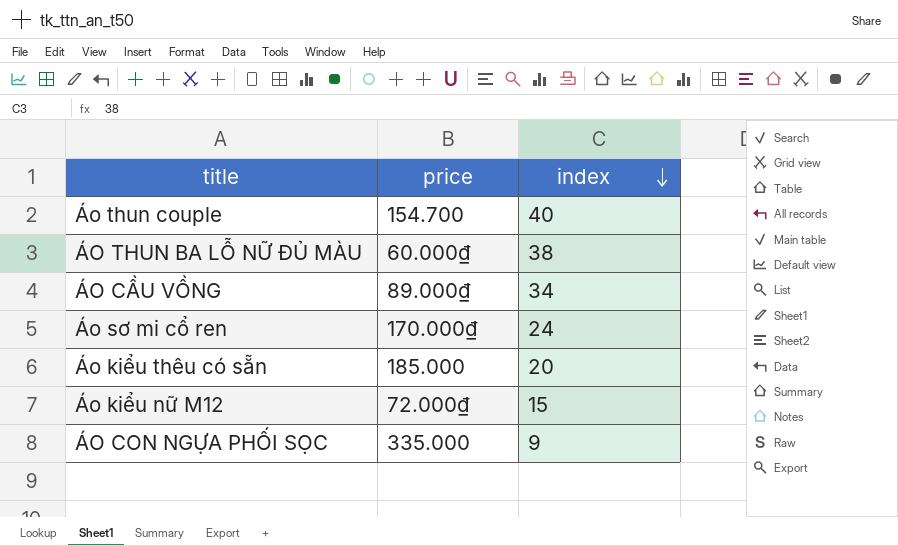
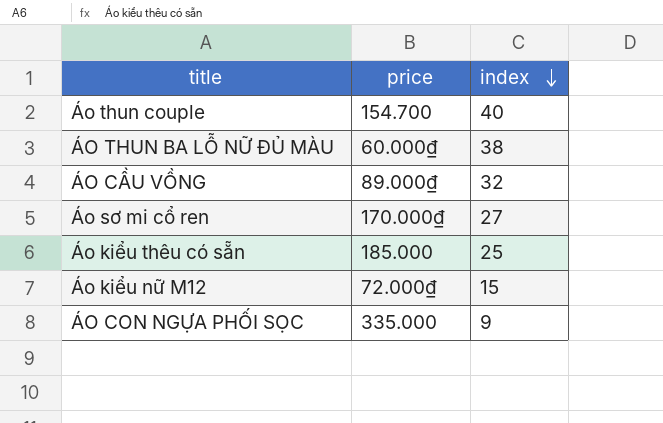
ÁO CẦU VỒNG | index: 34 -> 32
Áo sơ mi cổ ren | index: 24 -> 27
Áo kiểu thêu có sẵn | index: 20 -> 25

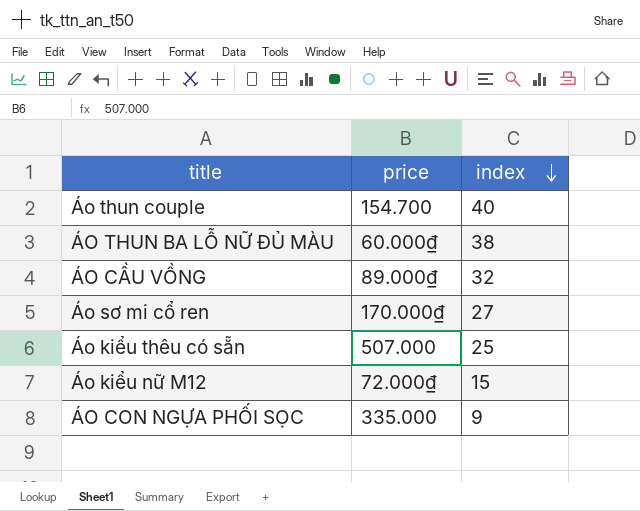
Áo kiểu thêu có sẵn | price: 185.000 -> 507.000

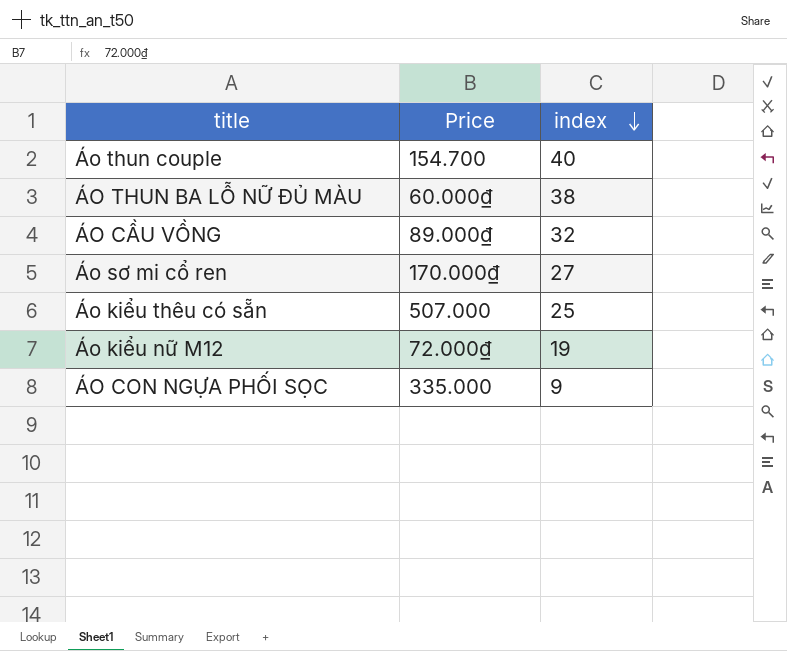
column name: price -> Price
Áo kiểu nữ M12 | index: 15 -> 19

